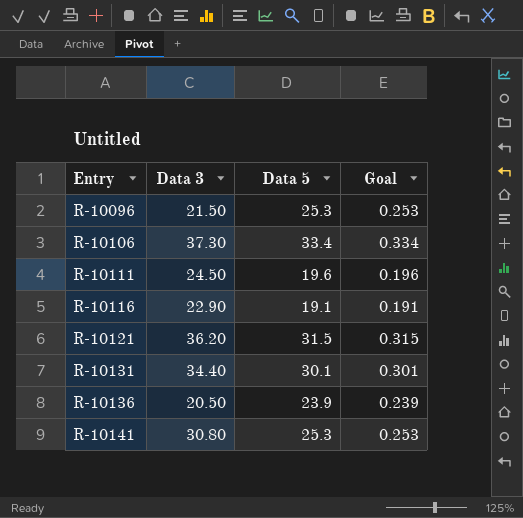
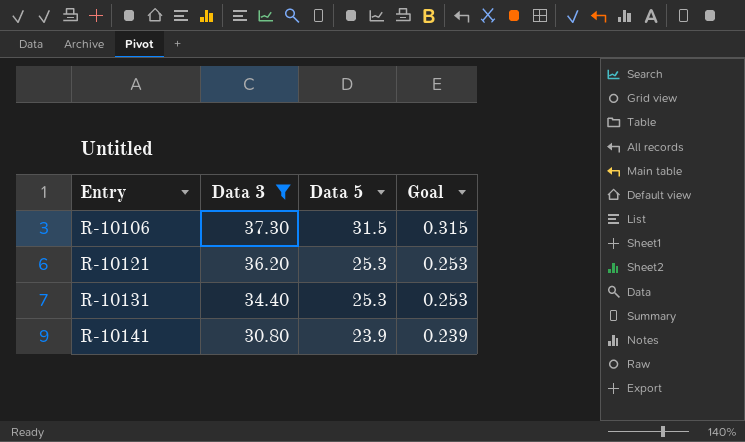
filter: none -> Data 3 >= 30.80
R-10106 | Data 5: 33.4 -> 31.5
R-10106 | Goal: 0.334 -> 0.315
R-10121 | Data 5: 31.5 -> 25.3
R-10121 | Goal: 0.315 -> 0.253
R-10131 | Data 5: 30.1 -> 25.3
R-10131 | Goal: 0.301 -> 0.253
R-10141 | Data 5: 25.3 -> 23.9
R-10141 | Goal: 0.253 -> 0.239

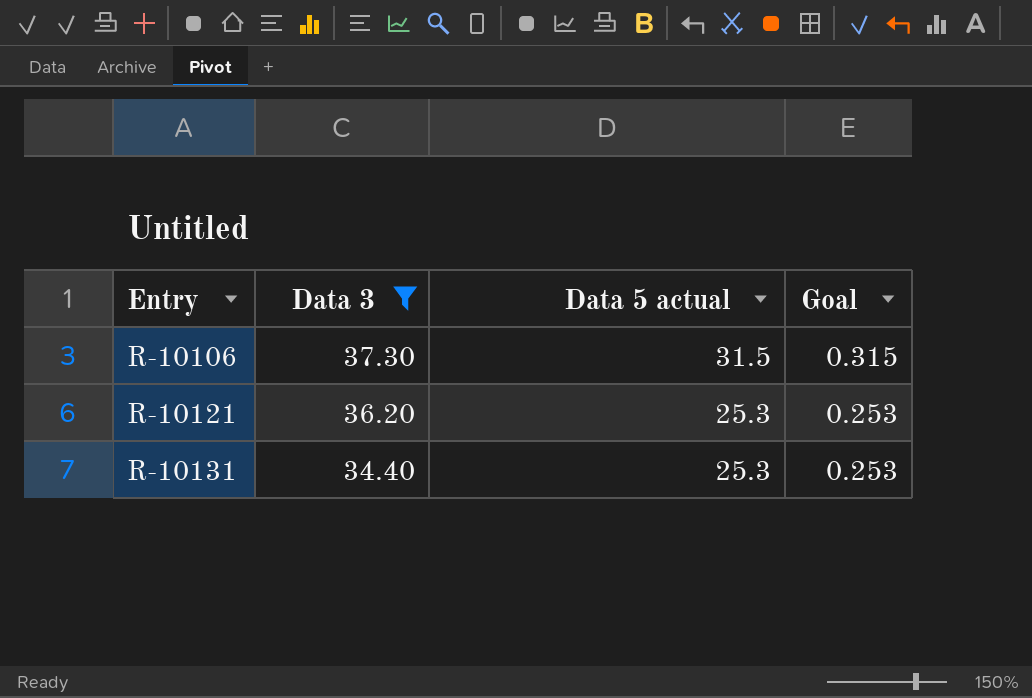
column name: Data 5 -> Data 5 actual
row R-10141: 30.80 | 23.9 | 0.239 -> none

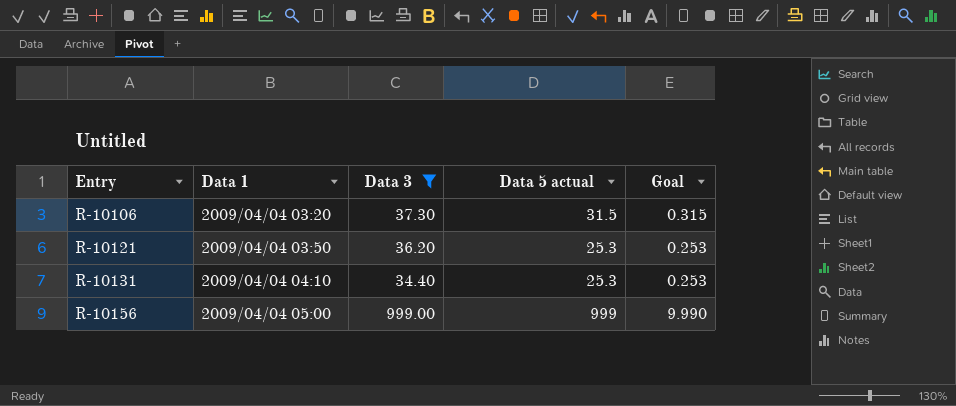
column Data 1 | position: none -> 2
row R-10156: none -> 2009/04/04 05:00 | 999.00 | 999 | 9.990

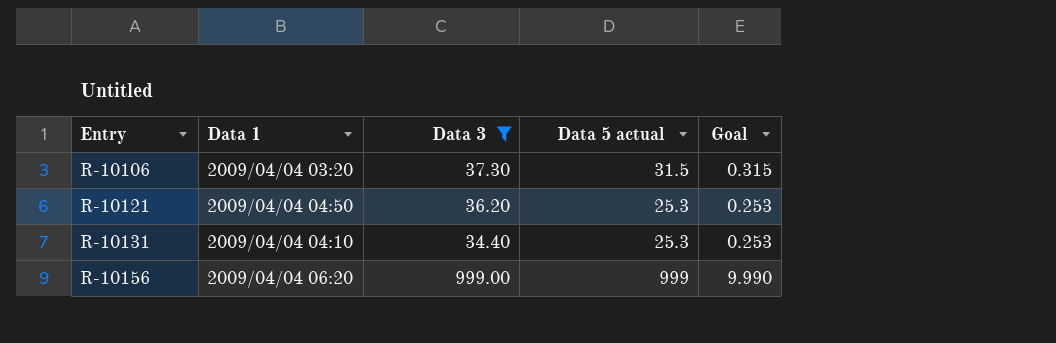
R-10121 | Data 1: 2009/04/04 03:50 -> 2009/04/04 04:50
R-10156 | Data 1: 2009/04/04 05:00 -> 2009/04/04 06:20

